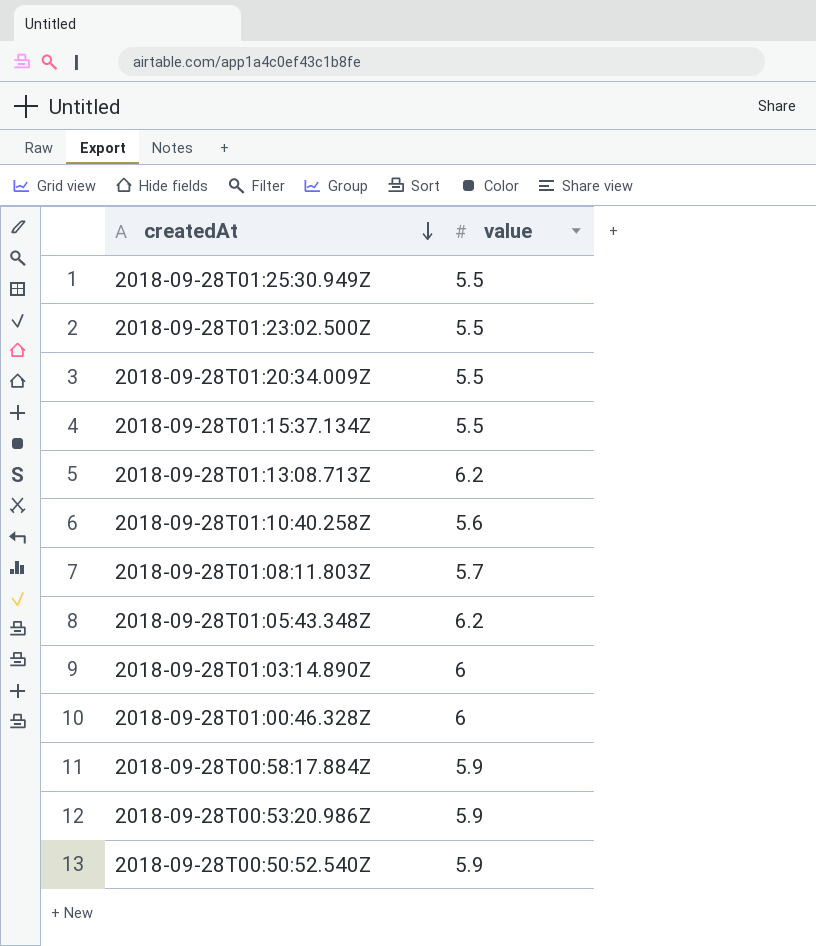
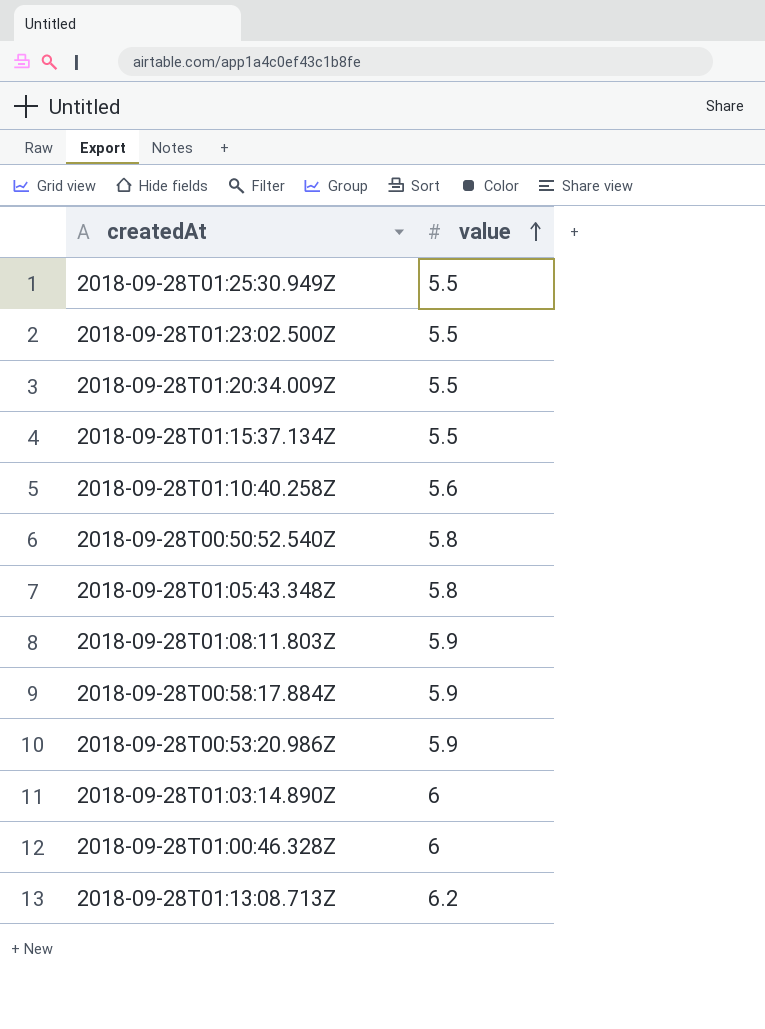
row order: createdAt descending -> value ascending
2018-09-28T00:50:52.540Z | value: 5.9 -> 5.8
2018-09-28T01:05:43.348Z | value: 6.2 -> 5.8
2018-09-28T01:08:11.803Z | value: 5.7 -> 5.9

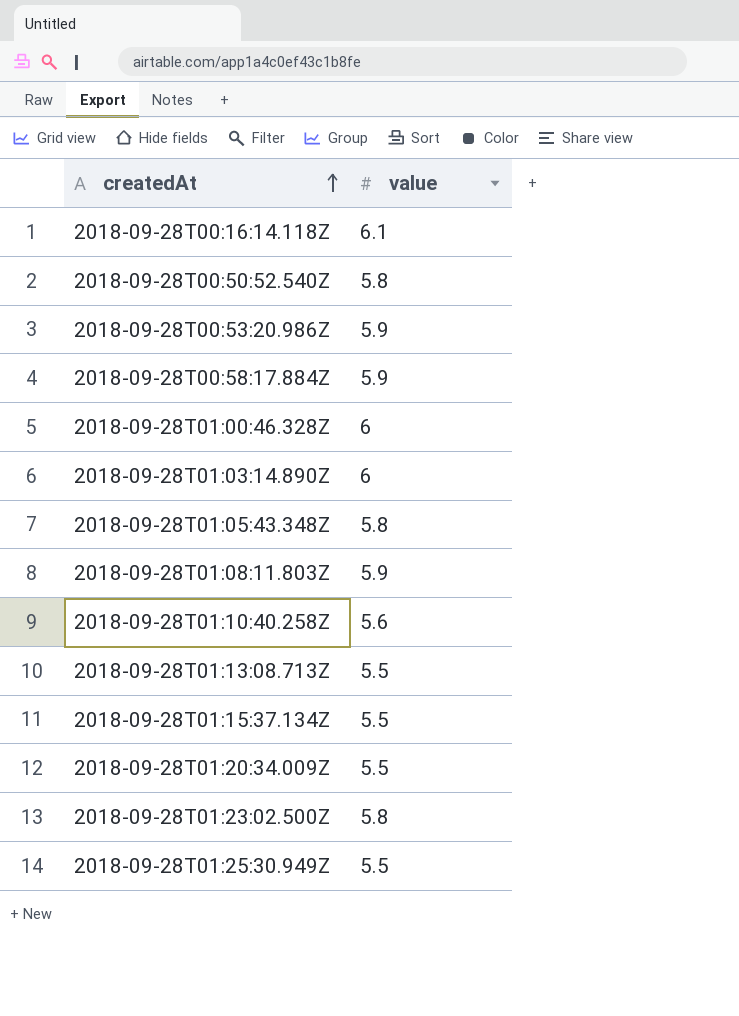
row order: value ascending -> createdAt ascending
row 2018-09-28T00:16:14.118Z: none -> 6.1
2018-09-28T01:13:08.713Z | value: 6.2 -> 5.5
2018-09-28T01:23:02.500Z | value: 5.5 -> 5.8

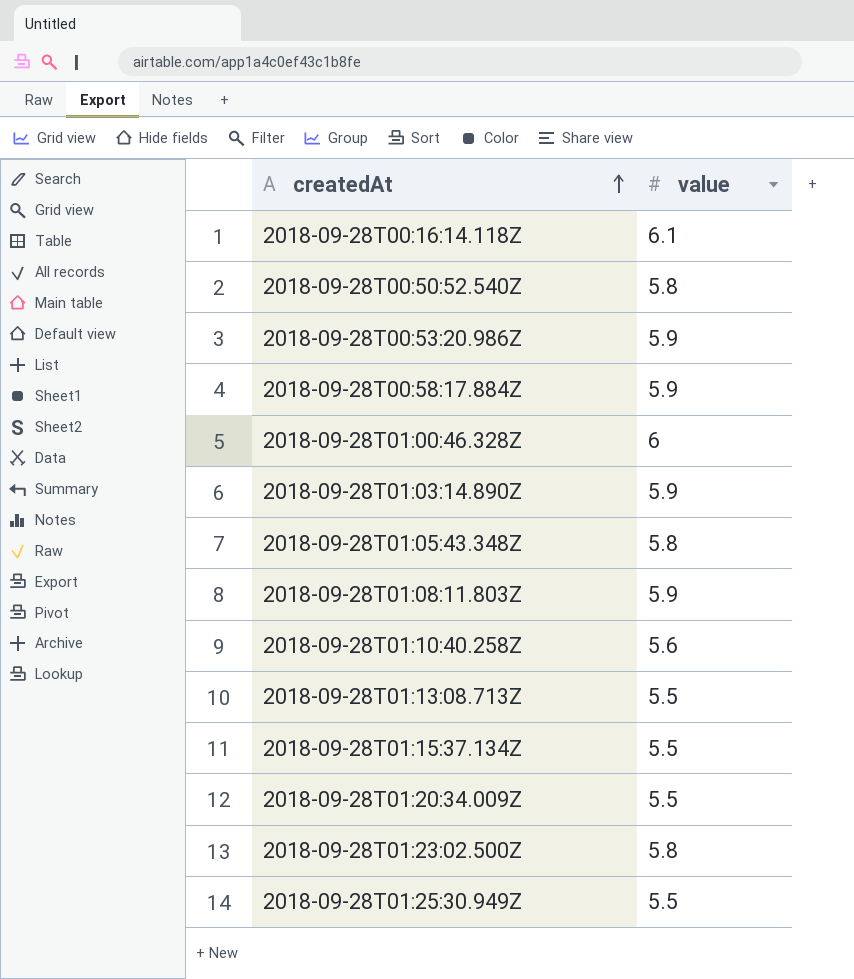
2018-09-28T01:03:14.890Z | value: 6 -> 5.9

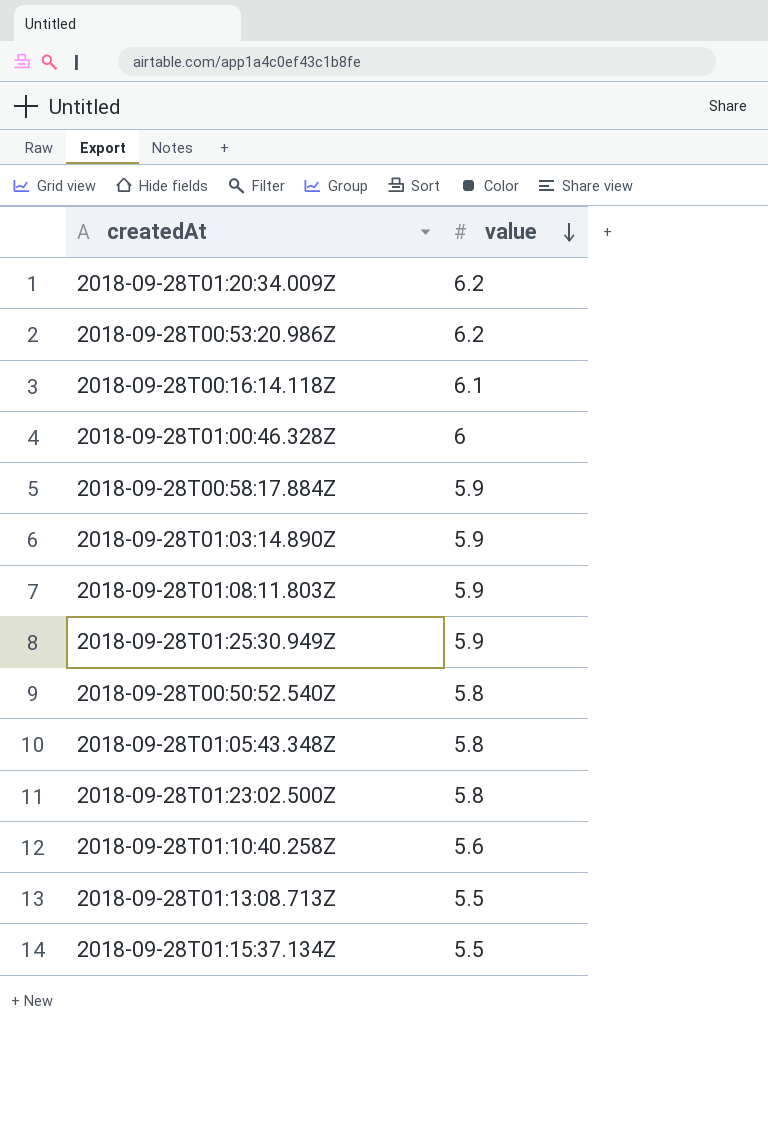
row order: createdAt ascending -> value descending
2018-09-28T01:20:34.009Z | value: 5.5 -> 6.2
2018-09-28T00:53:20.986Z | value: 5.9 -> 6.2
2018-09-28T01:25:30.949Z | value: 5.5 -> 5.9

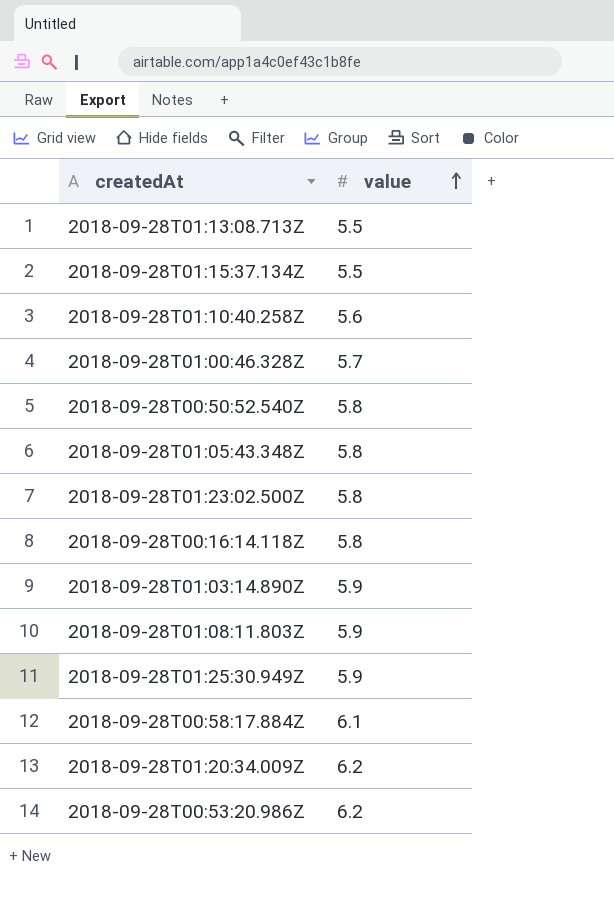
row order: value descending -> value ascending
2018-09-28T01:00:46.328Z | value: 6 -> 5.7
2018-09-28T00:16:14.118Z | value: 6.1 -> 5.8
2018-09-28T00:58:17.884Z | value: 5.9 -> 6.1

